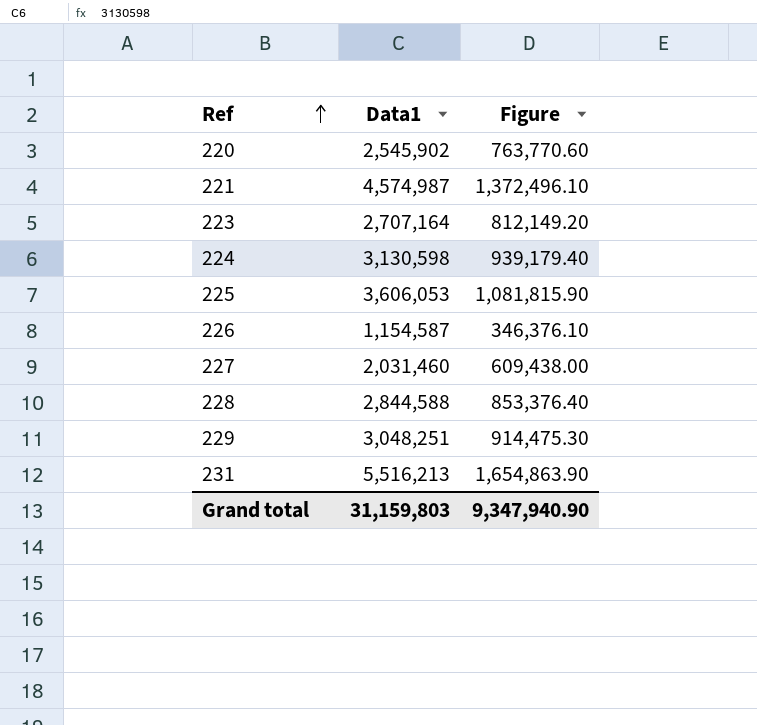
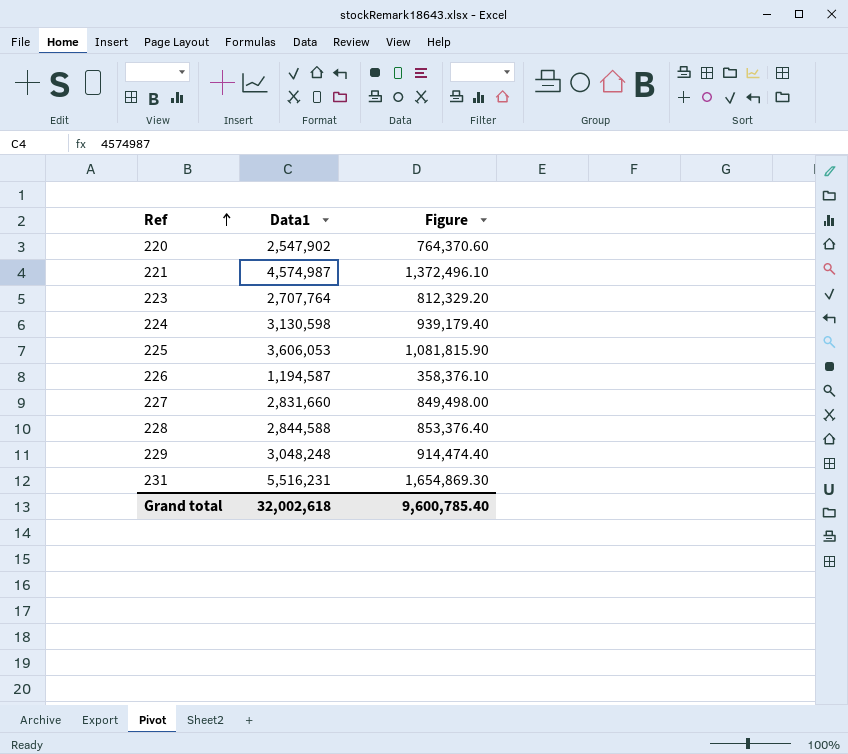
220 | Data1: 2,545,902 -> 2,547,902
220 | Figure: 763,770.60 -> 764,370.60
223 | Data1: 2,707,164 -> 2,707,764
223 | Figure: 812,149.20 -> 812,329.20
226 | Data1: 1,154,587 -> 1,194,587
226 | Figure: 346,376.10 -> 358,376.10
227 | Data1: 2,031,460 -> 2,831,660
227 | Figure: 609,438.00 -> 849,498.00
229 | Data1: 3,048,251 -> 3,048,248
229 | Figure: 914,475.30 -> 914,474.40
231 | Data1: 5,516,213 -> 5,516,231
231 | Figure: 1,654,863.90 -> 1,654,869.30
Grand total | Data1: 31,159,803 -> 32,002,618
Grand total | Figure: 9,347,940.90 -> 9,600,785.40

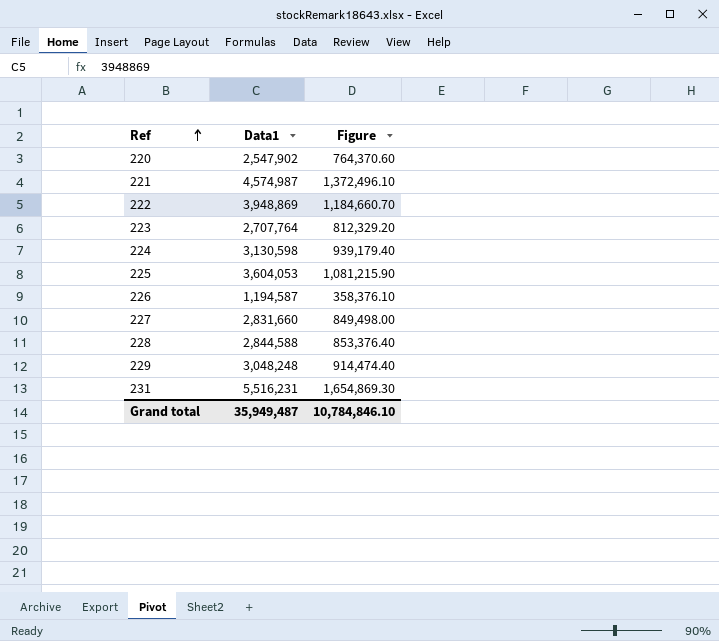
row 222: none -> 3,948,869 | 1,184,660.70
225 | Data1: 3,606,053 -> 3,604,053
225 | Figure: 1,081,815.90 -> 1,081,215.90
Grand total | Data1: 32,002,618 -> 35,949,487
Grand total | Figure: 9,600,785.40 -> 10,784,846.10

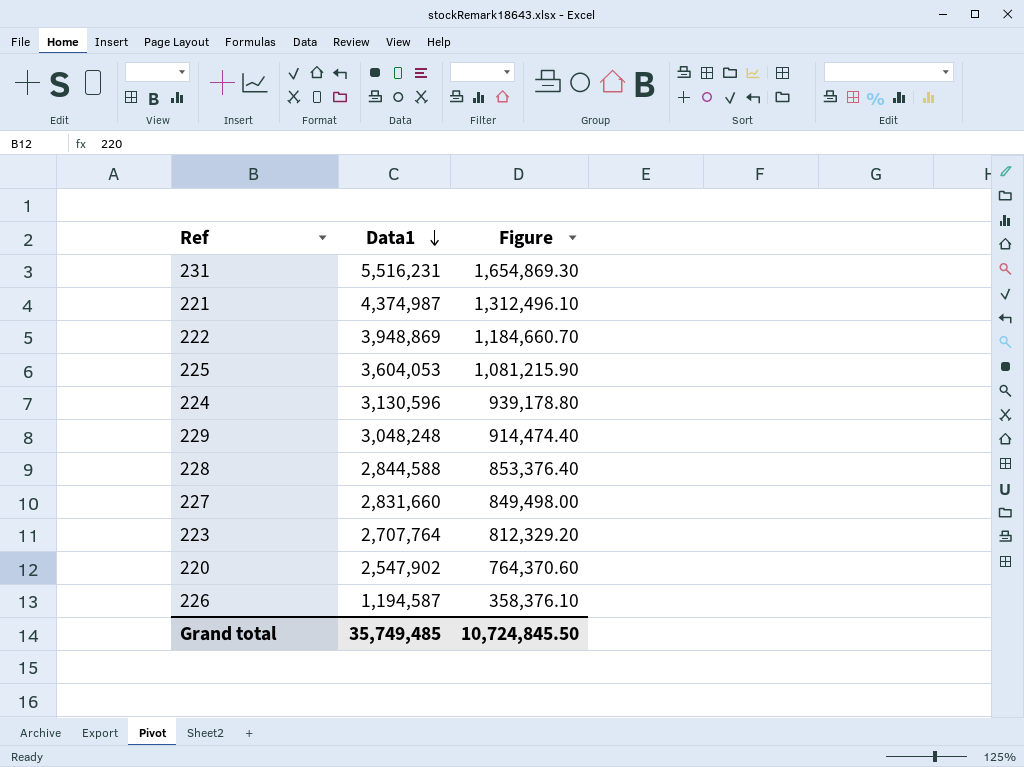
row order: Ref ascending -> Data1 descending
221 | Data1: 4,574,987 -> 4,374,987
221 | Figure: 1,372,496.10 -> 1,312,496.10
224 | Data1: 3,130,598 -> 3,130,596
224 | Figure: 939,179.40 -> 939,178.80
Grand total | Data1: 35,949,487 -> 35,749,485
Grand total | Figure: 10,784,846.10 -> 10,724,845.50

